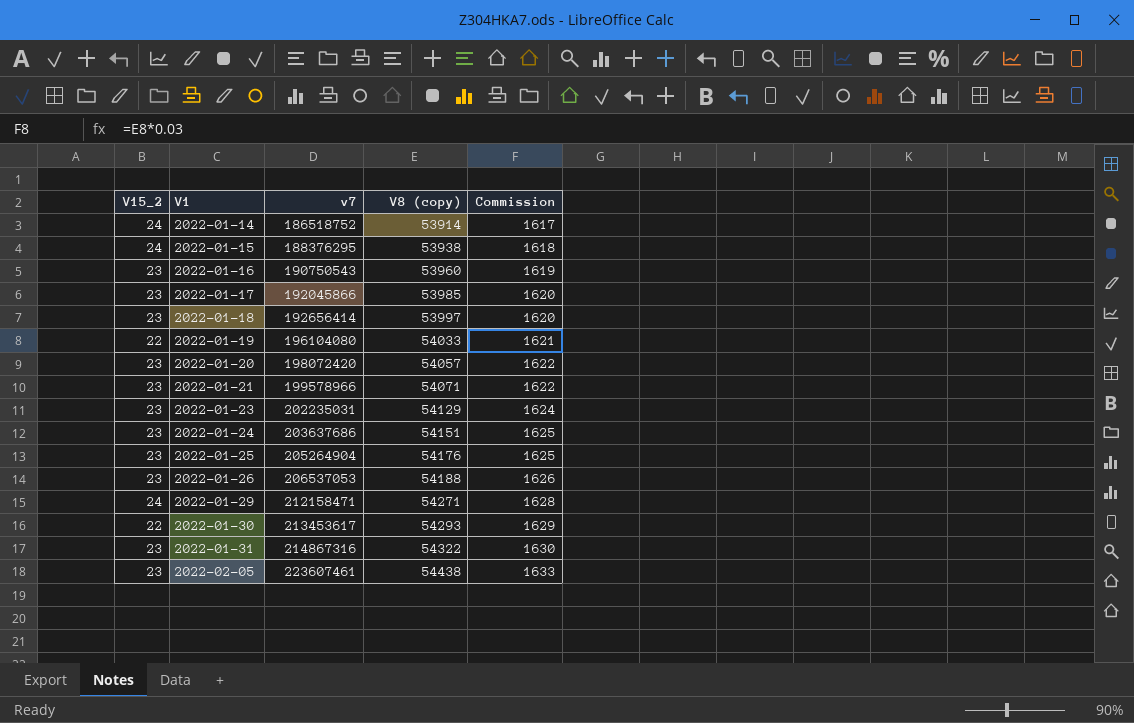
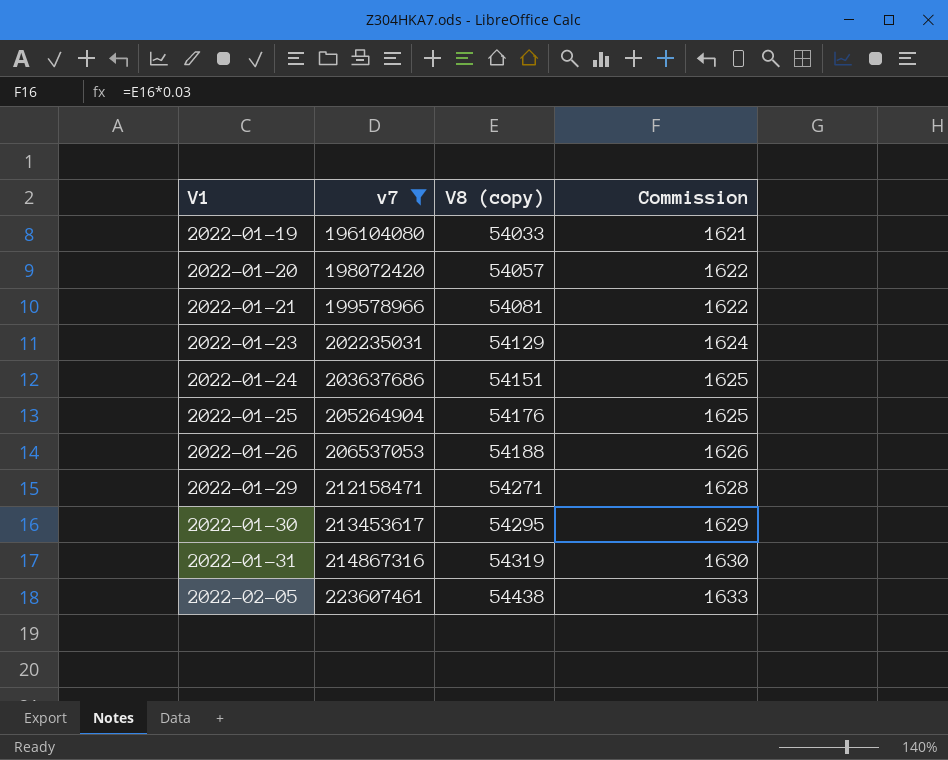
filter: none -> v7 >= 196104080
column V15_2 | position: 1 -> none
2022-01-21 | V8 (copy): 54071 -> 54081
2022-01-30 | V8 (copy): 54293 -> 54295
2022-01-31 | V8 (copy): 54322 -> 54319

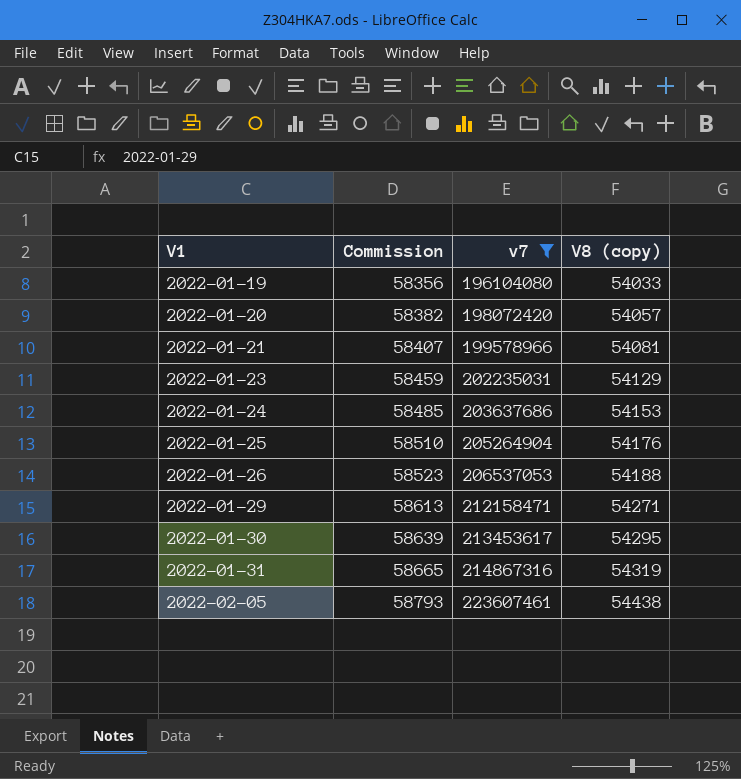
column Commission | formula: [V8 (copy)] * 0.03 -> [V8 (copy)] * 1.08
column Commission | position: 4 -> 2
2022-01-24 | V8 (copy): 54151 -> 54153

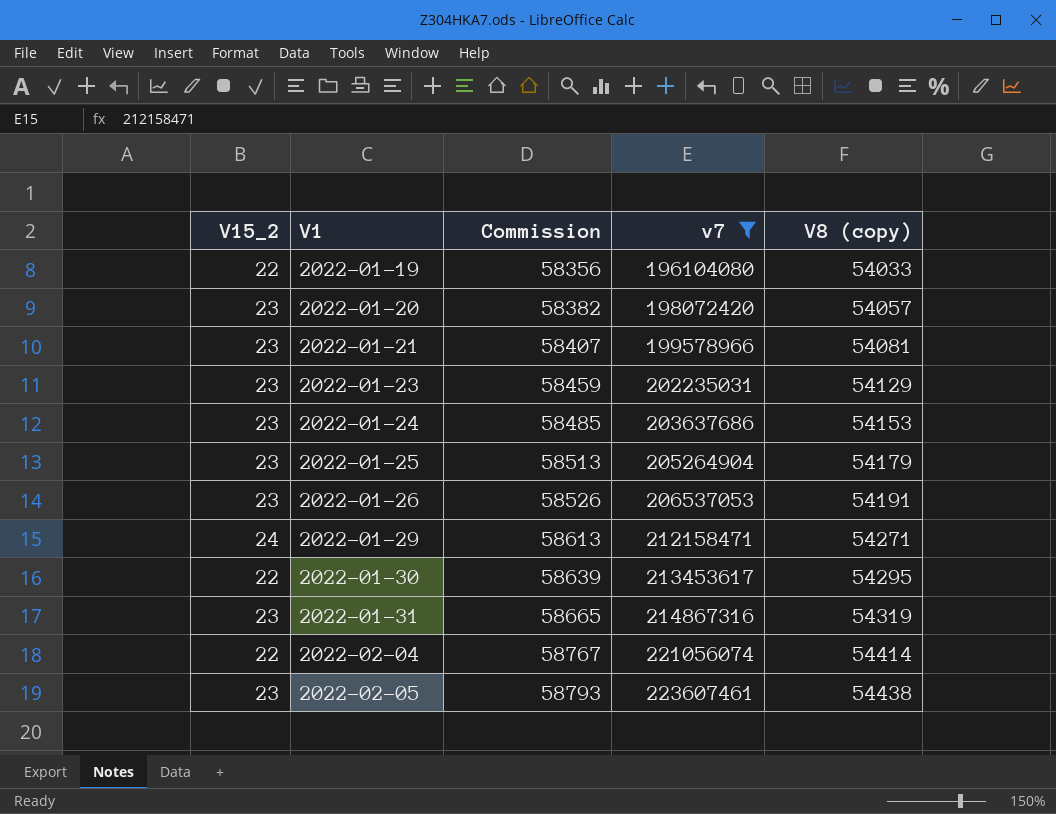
column V15_2 | position: none -> 1
2022-01-25 | Commission: 58510 -> 58513
2022-01-25 | V8 (copy): 54176 -> 54179
2022-01-26 | Commission: 58523 -> 58526
2022-01-26 | V8 (copy): 54188 -> 54191
row 2022-02-04: none -> 22 | 58767 | 221056074 | 54414

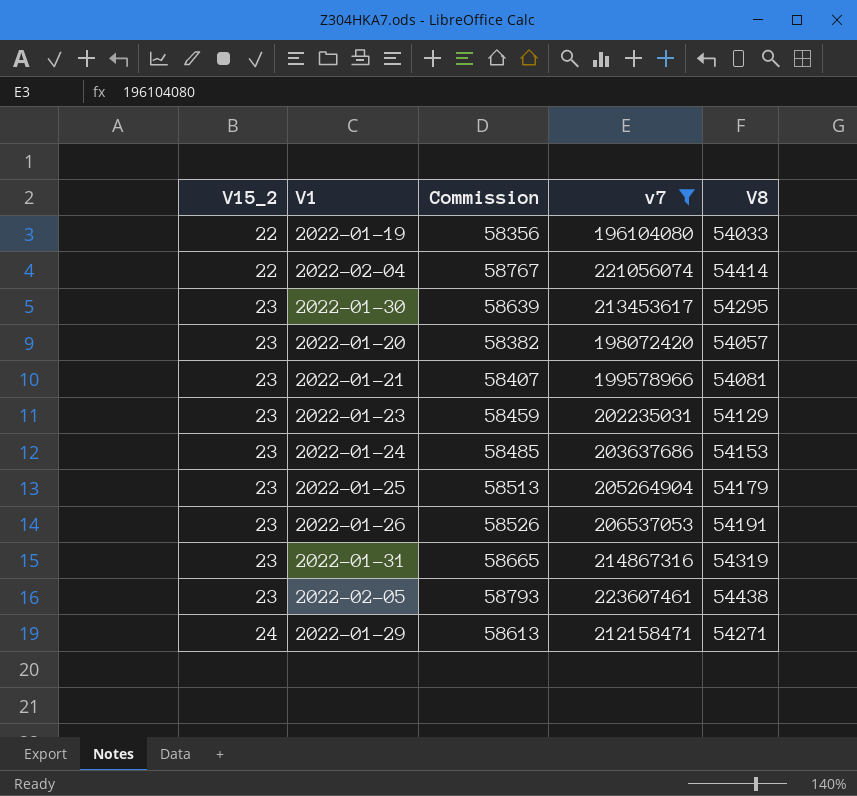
row order: V1 ascending -> V15_2 ascending
column name: V8 (copy) -> V8
2022-01-30 | V15_2: 22 -> 23

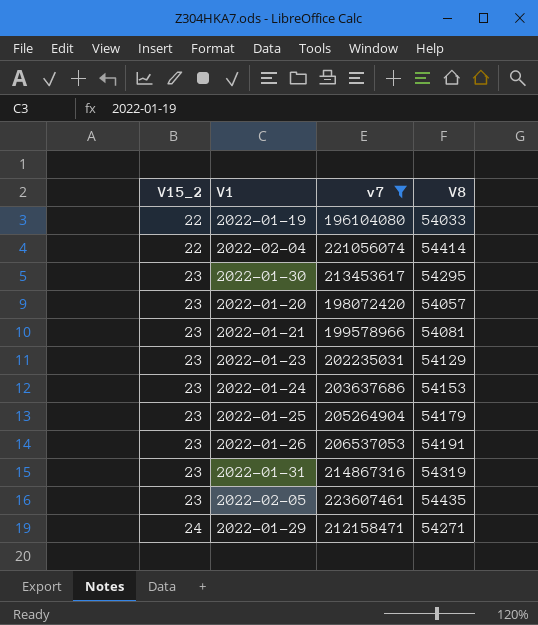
column Commission | formula: [V8] * 1.08 -> none
2022-02-05 | V8: 54438 -> 54435

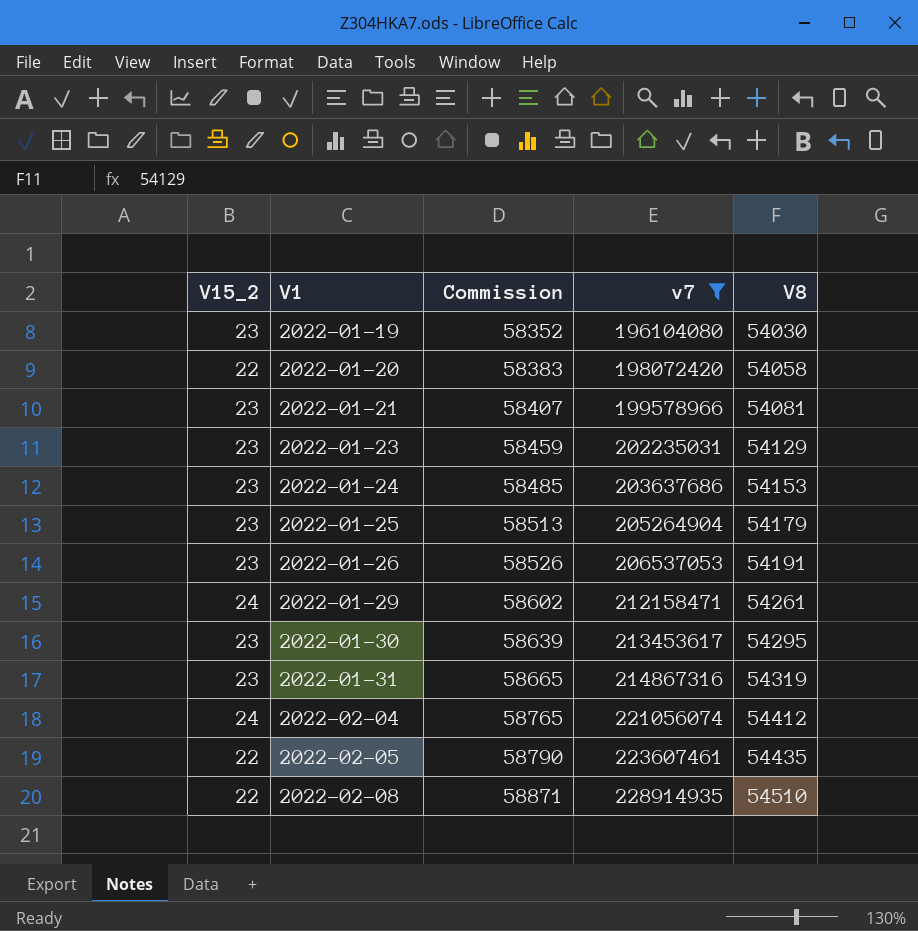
row order: V15_2 ascending -> V1 ascending
column Commission | formula: none -> [V8] * 1.08
2022-01-19 | V15_2: 22 -> 23
2022-01-19 | V8: 54033 -> 54030
2022-01-20 | V15_2: 23 -> 22
2022-01-20 | V8: 54057 -> 54058
2022-01-29 | V8: 54271 -> 54261
2022-02-04 | V15_2: 22 -> 24
2022-02-04 | V8: 54414 -> 54412
2022-02-05 | V15_2: 23 -> 22
row 2022-02-08: none -> 22 | 58871 | 228914935 | 54510

